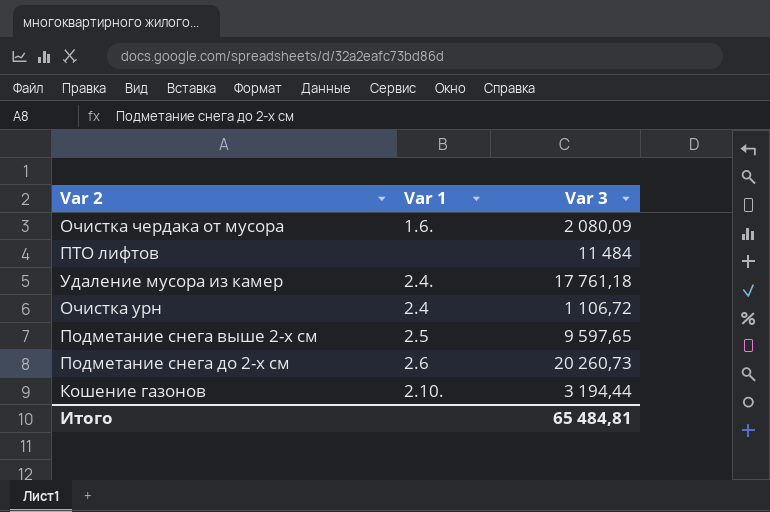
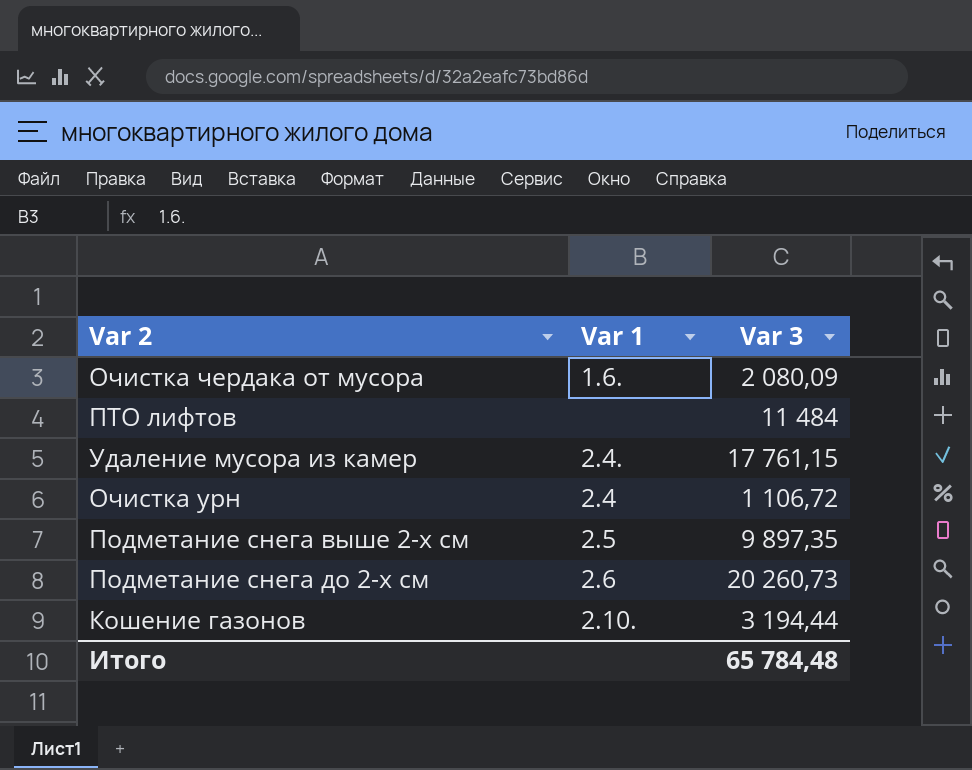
Удаление мусора из камер | Var 3: 17 761,18 -> 17 761,15
Подметание снега выше 2-х см | Var 3: 9 597,65 -> 9 897,35
Итого | Var 3: 65 484,81 -> 65 784,48

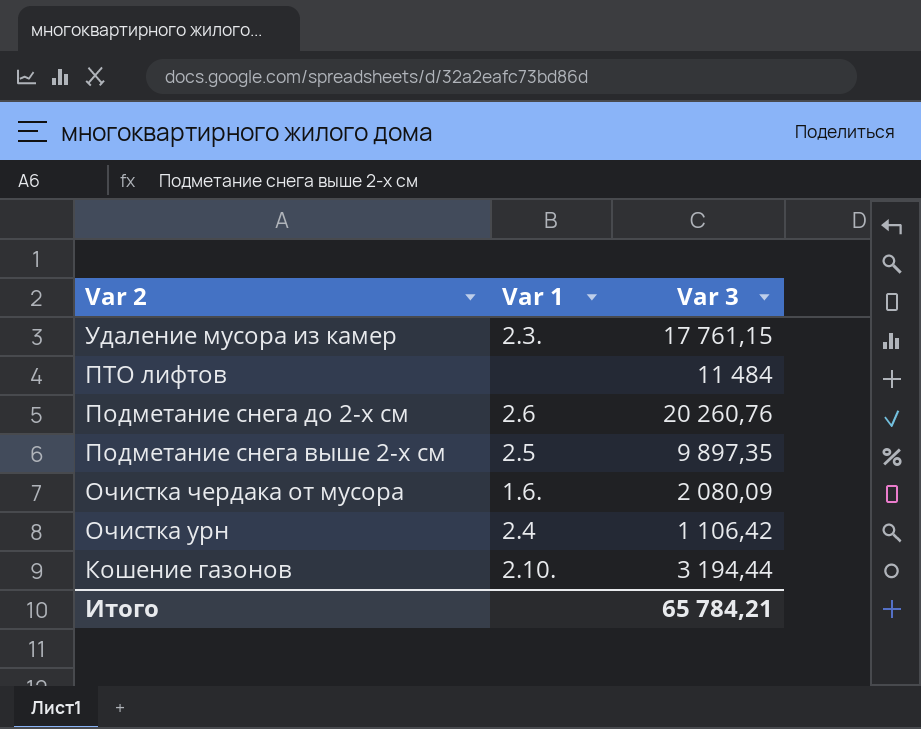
row order: none -> Var 2 descending
Удаление мусора из камер | Var 1: 2.4. -> 2.3.
Подметание снега до 2-х см | Var 3: 20 260,73 -> 20 260,76
Очистка урн | Var 3: 1 106,72 -> 1 106,42
Итого | Var 3: 65 784,48 -> 65 784,21

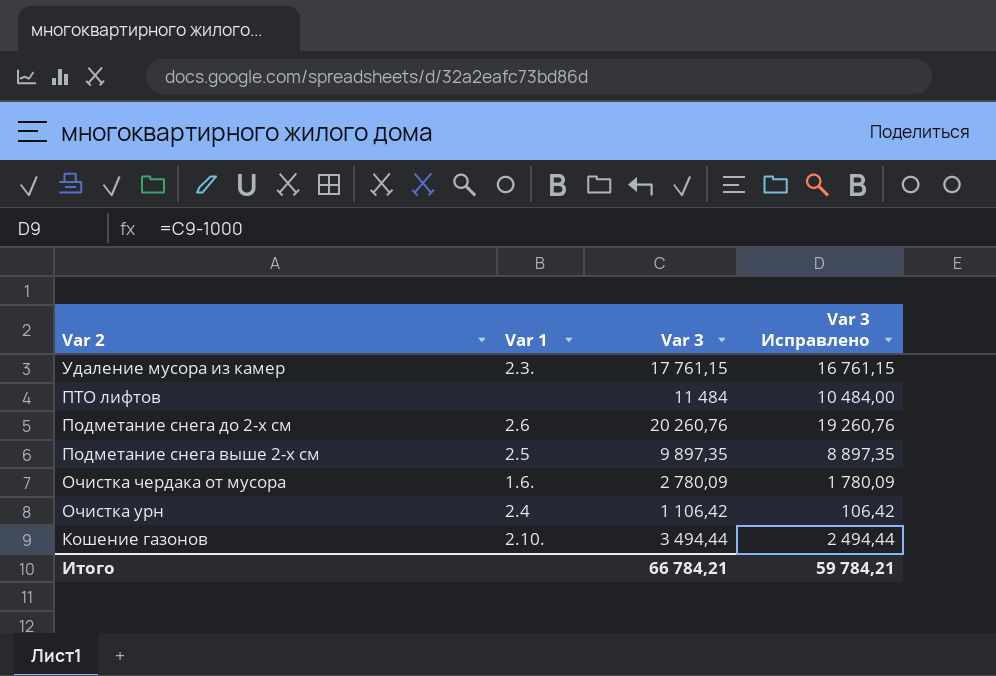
column Var 3 Исправлено | formula: none -> [Var 3] - 1000
Очистка чердака от мусора | Var 3: 2 080,09 -> 2 780,09
Кошение газонов | Var 3: 3 194,44 -> 3 494,44
Итого | Var 3: 65 784,21 -> 66 784,21

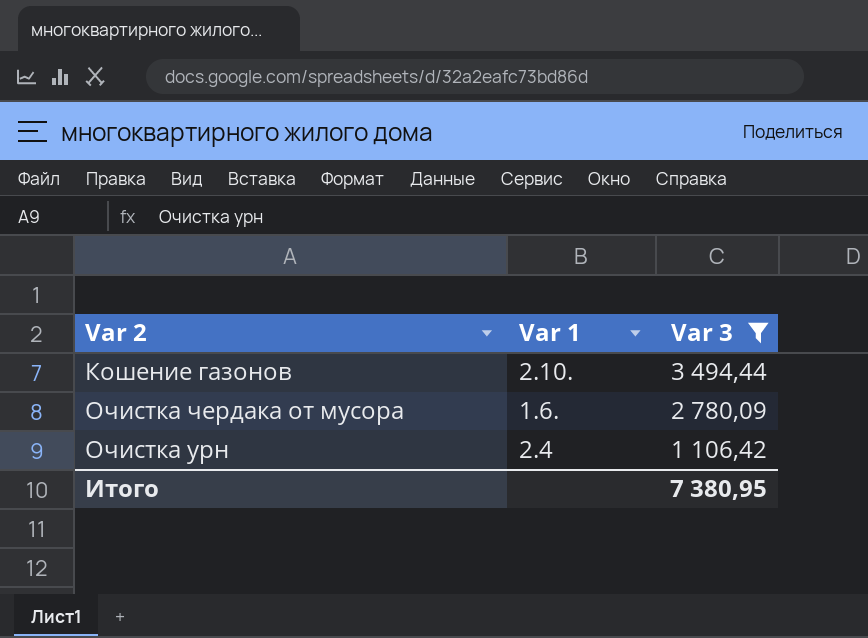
filter: none -> Var 3 <= 3 494,44
row order: Var 2 descending -> Var 3 descending
column Var 3 Исправлено | formula: [Var 3] - 1000 -> none
Итого | Var 3: 66 784,21 -> 7 380,95

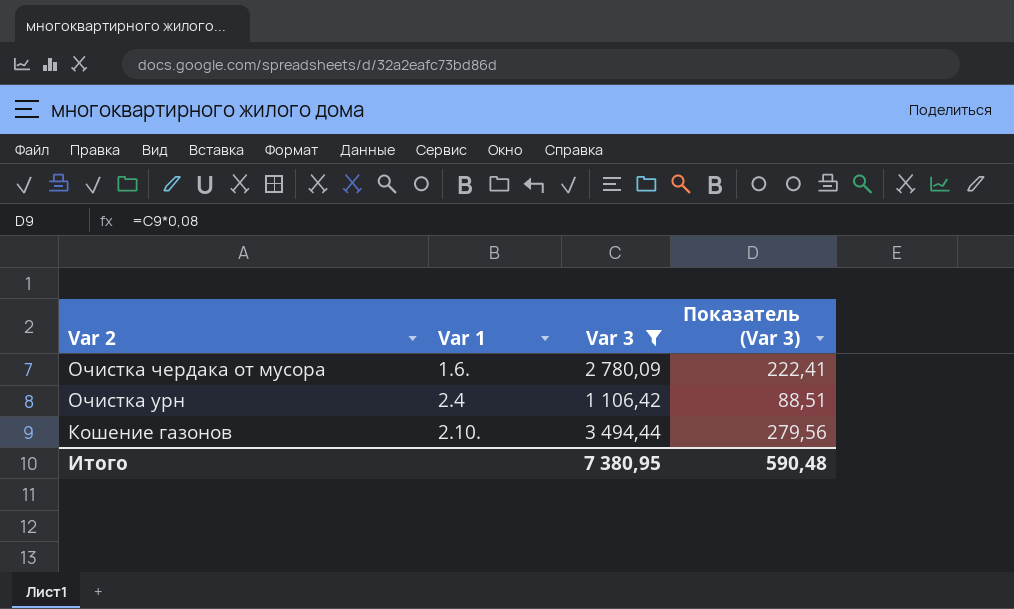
row order: Var 3 descending -> Var 2 descending
column Показатель (Var 3) | formula: none -> [Var 3] * 0,08

